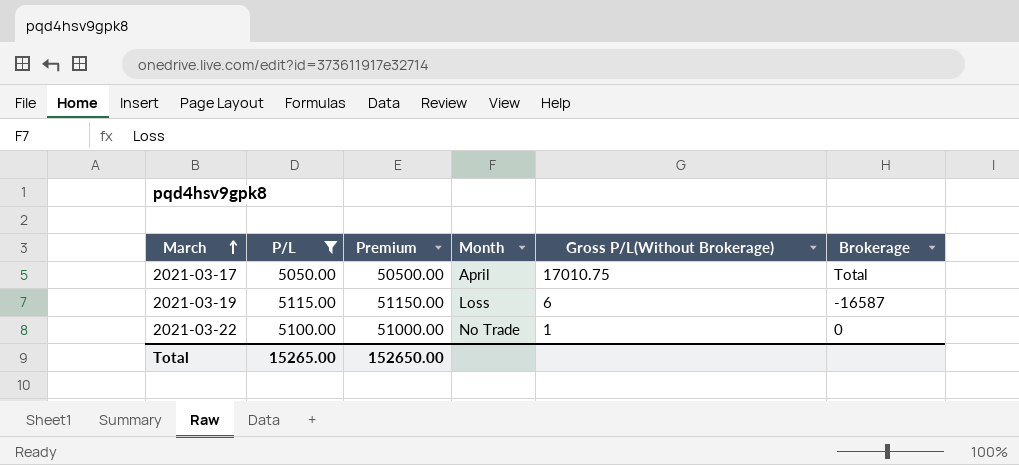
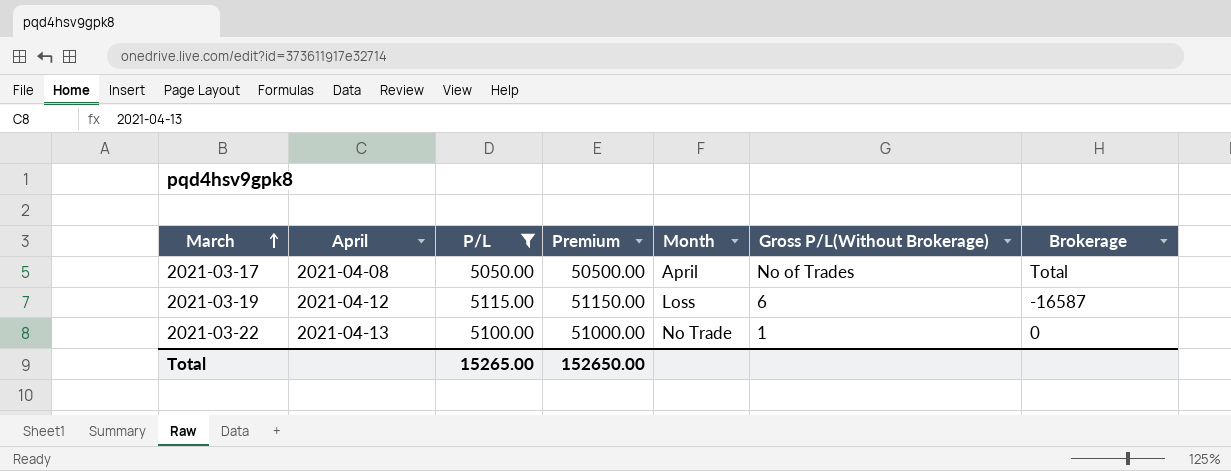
column April | position: none -> 2
2021-03-17 | Gross P/L(Without Brokerage): 17010.75 -> No of Trades

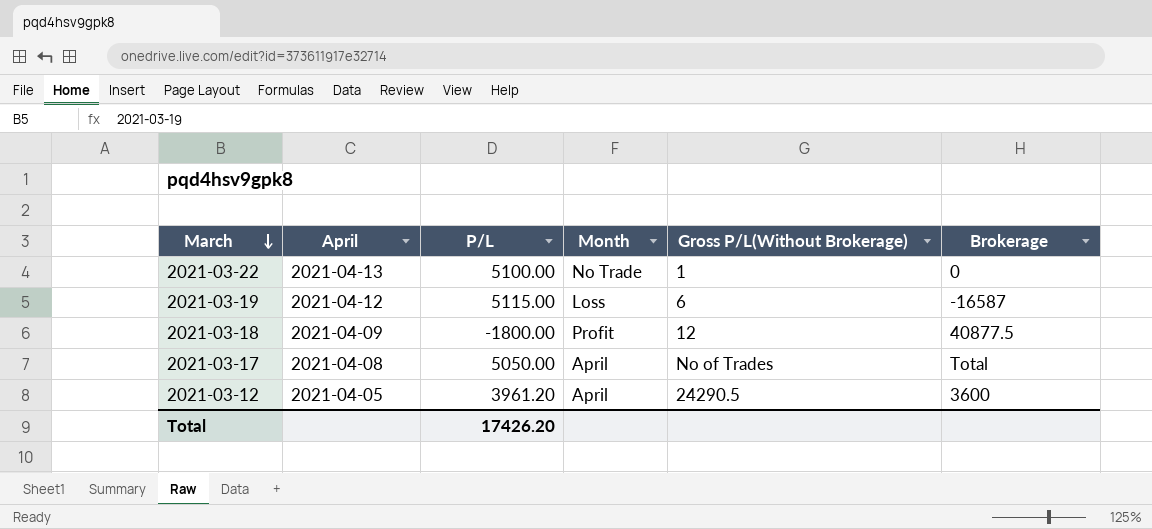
filter: P/L >= 5050.00 -> none
row order: March ascending -> March descending
column Premium | formula: [P/L] * 10 -> none
Total | P/L: 15265.00 -> 17426.20

